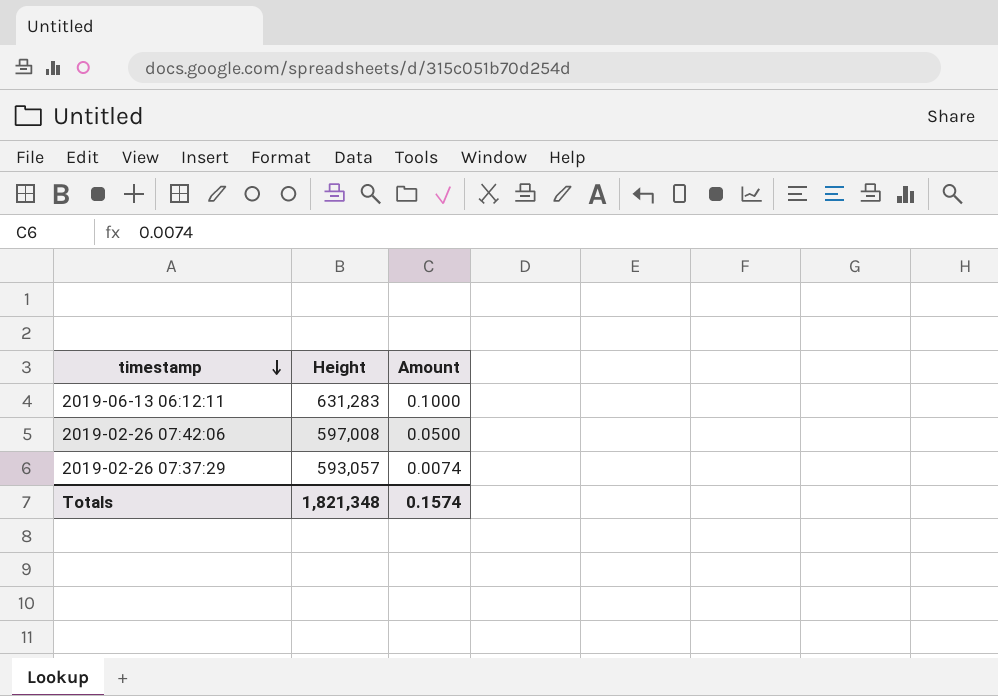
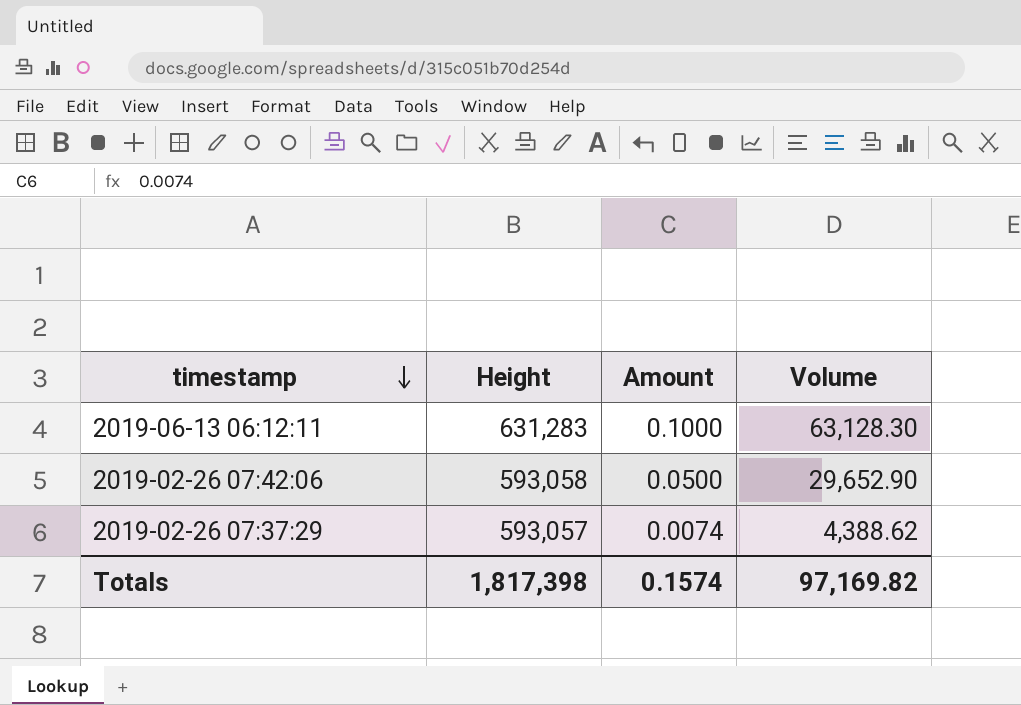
column Volume | formula: none -> [Height] * [Amount]
2019-02-26 07:42:06 | Height: 597,008 -> 593,058
Totals | Height: 1,821,348 -> 1,817,398

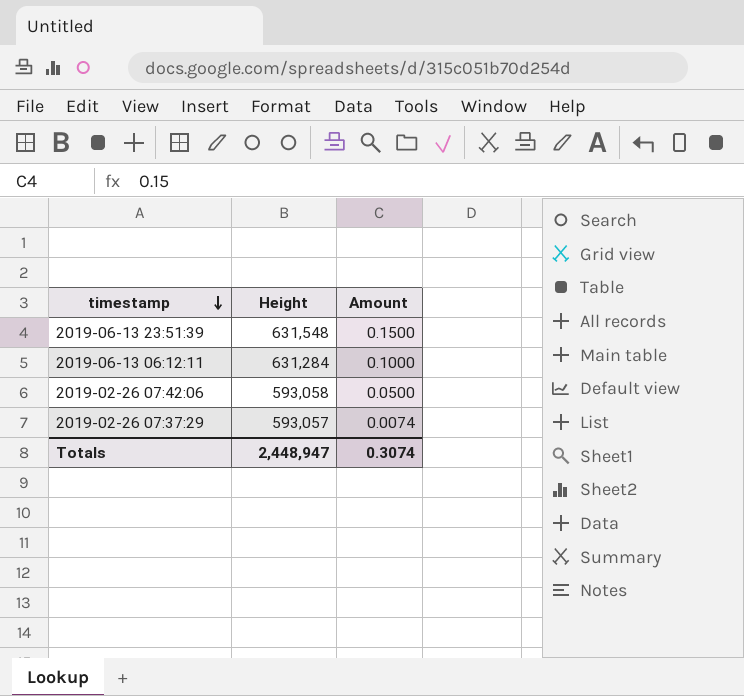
column Volume | formula: [Height] * [Amount] -> none
row 2019-06-13 23:51:39: none -> 631,548 | 0.1500
2019-06-13 06:12:11 | Height: 631,283 -> 631,284
Totals | Height: 1,817,398 -> 2,448,947
Totals | Amount: 0.1574 -> 0.3074

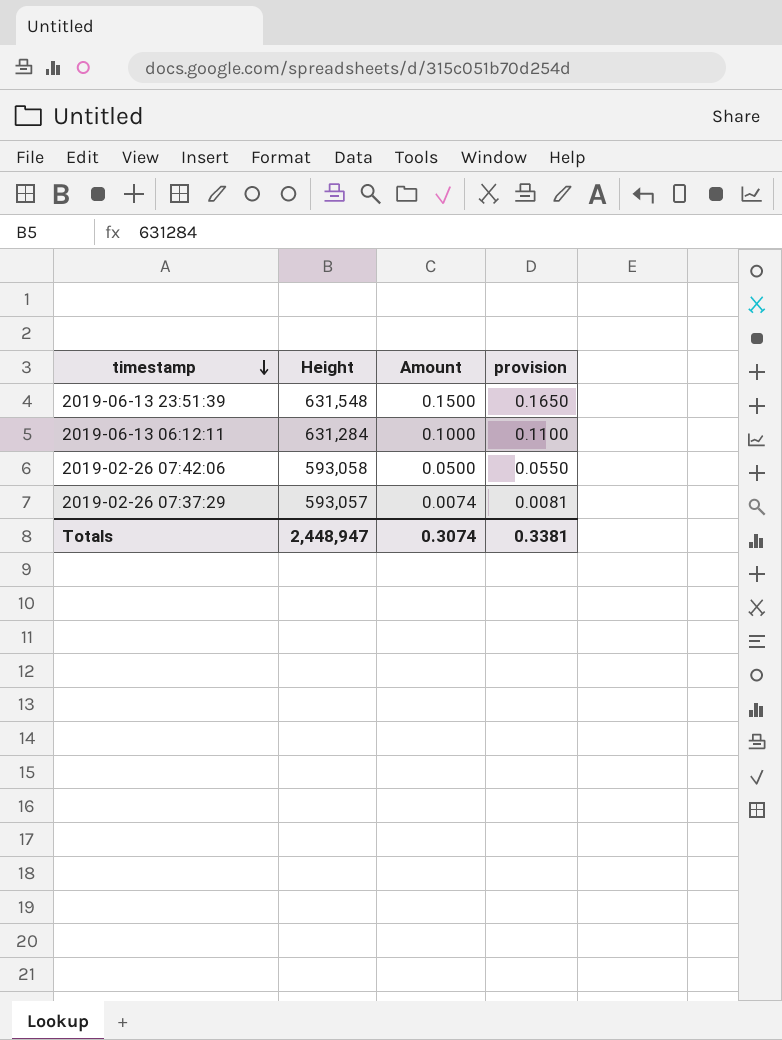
column provision | formula: none -> [Amount] * 1.1

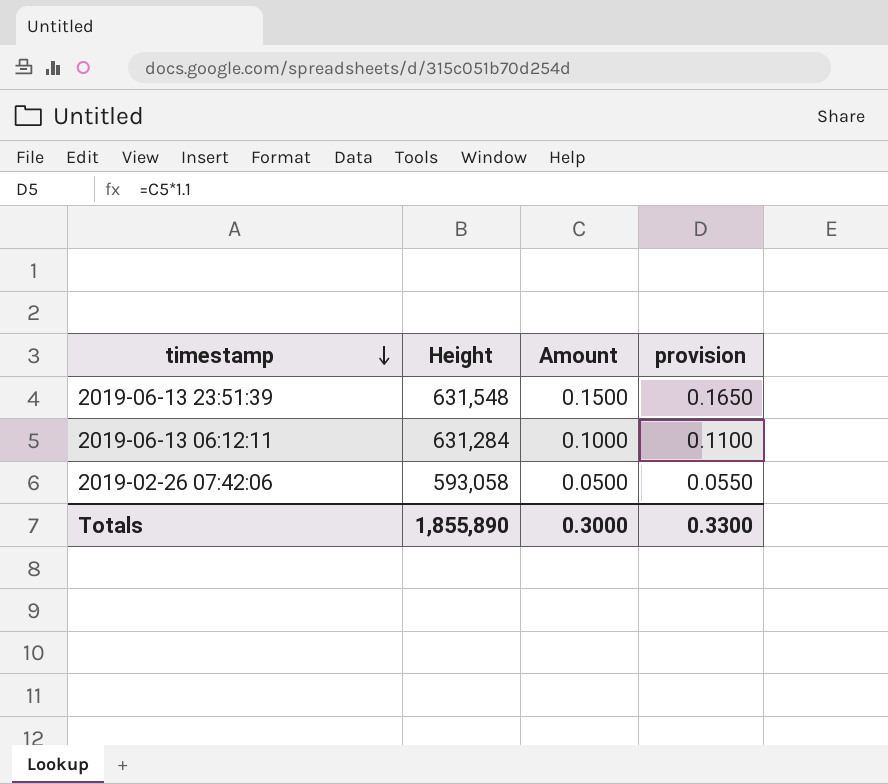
row 2019-02-26 07:37:29: 593,057 | 0.0074 | 0.0081 -> none
Totals | Height: 2,448,947 -> 1,855,890
Totals | Amount: 0.3074 -> 0.3000
Totals | provision: 0.3381 -> 0.3300

